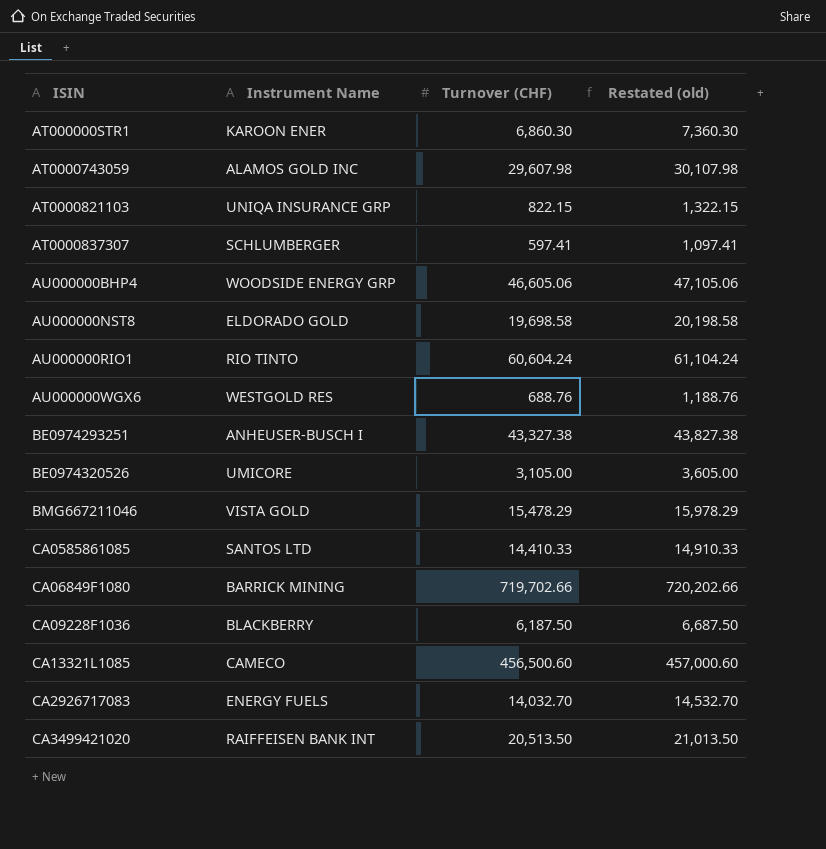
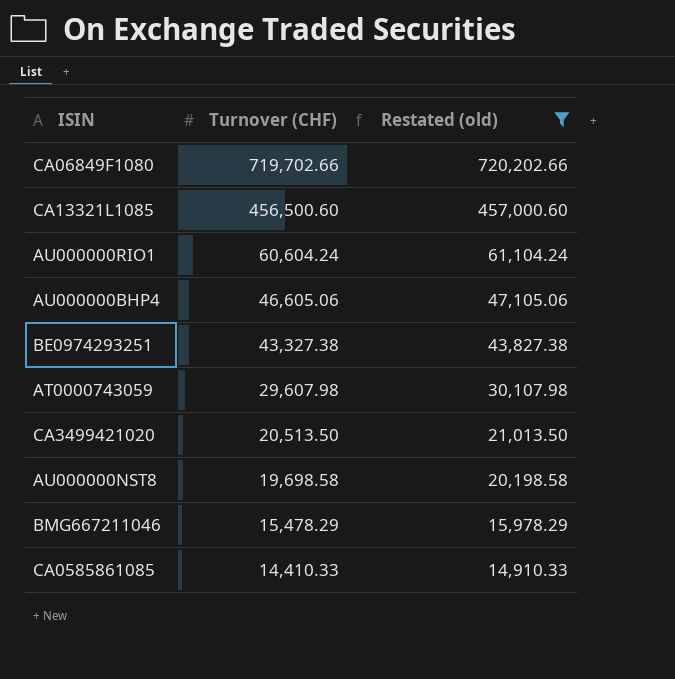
filter: none -> Restated (old) >= 14,910.33
row order: none -> Turnover (CHF) descending
column Instrument Name | position: 2 -> none

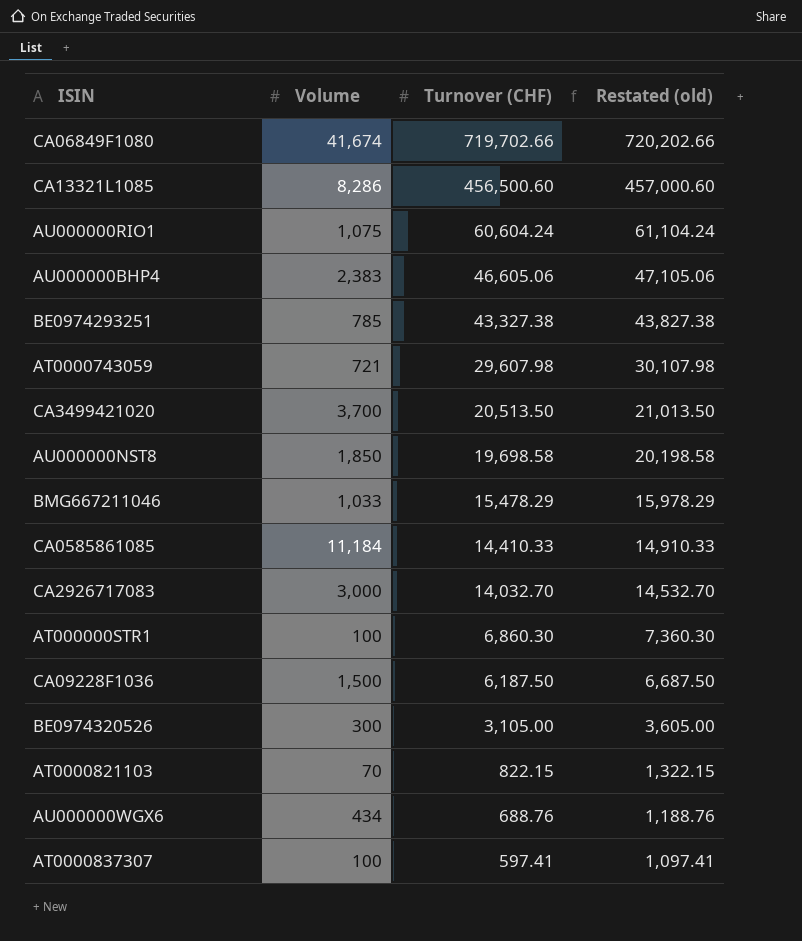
filter: Restated (old) >= 14,910.33 -> none
column Volume | position: none -> 2

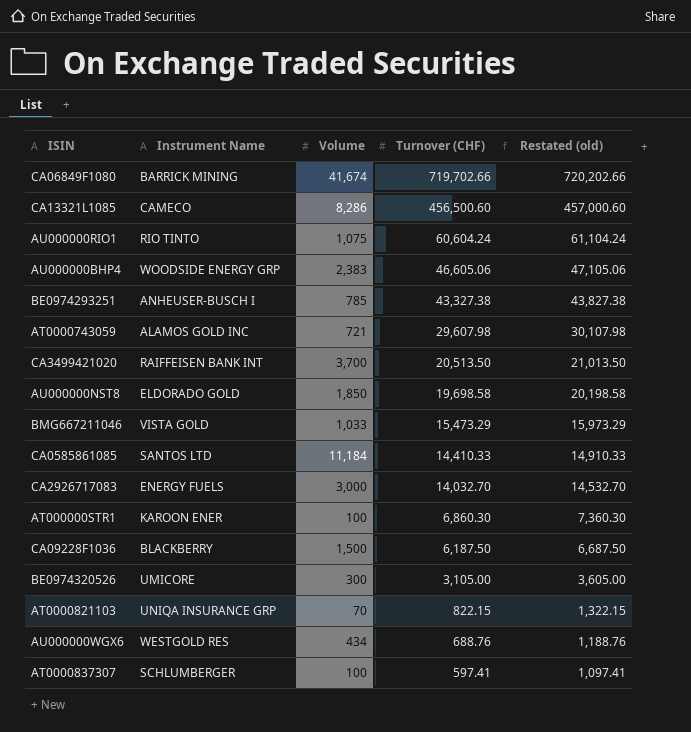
column Instrument Name | position: none -> 2
BMG667211046 | Turnover (CHF): 15,478.29 -> 15,473.29
BMG667211046 | Restated (old): 15,978.29 -> 15,973.29

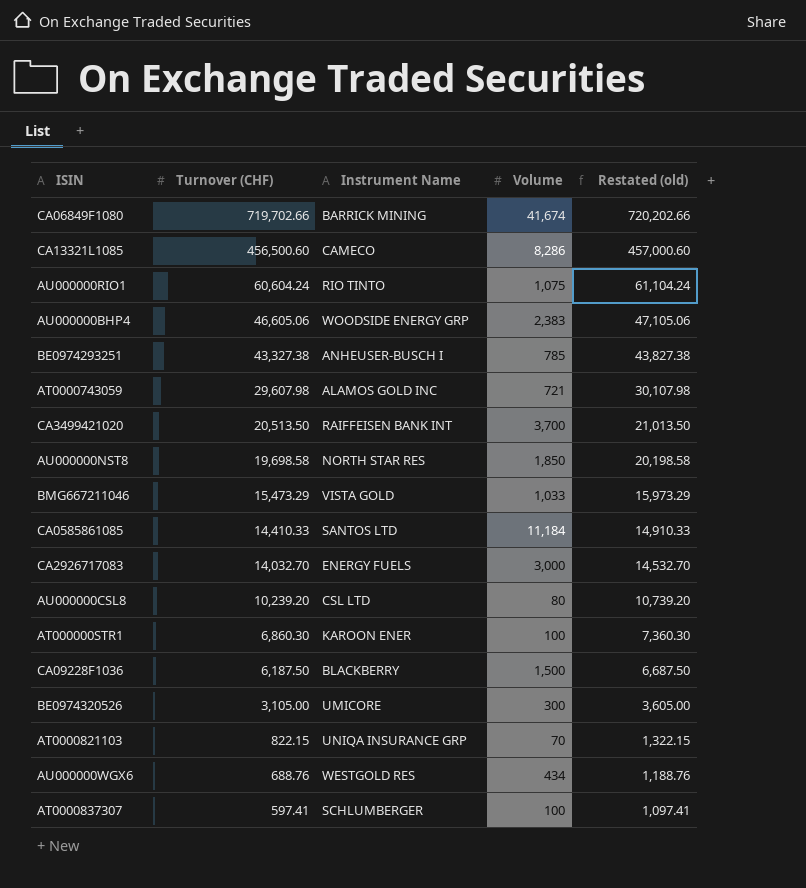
column Turnover (CHF) | position: 4 -> 2
AU000000NST8 | Instrument Name: ELDORADO GOLD -> NORTH STAR RES
row AU000000CSL8: none -> 10,239.20 | CSL LTD | 80 | 10,739.20

